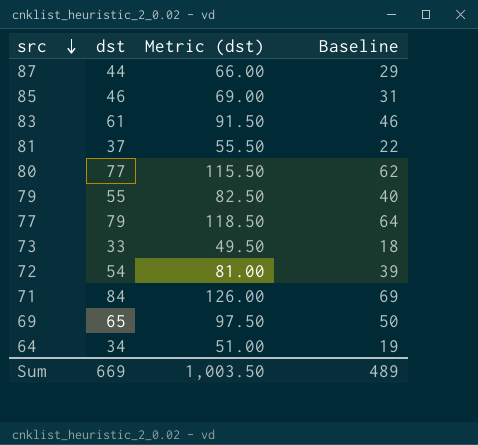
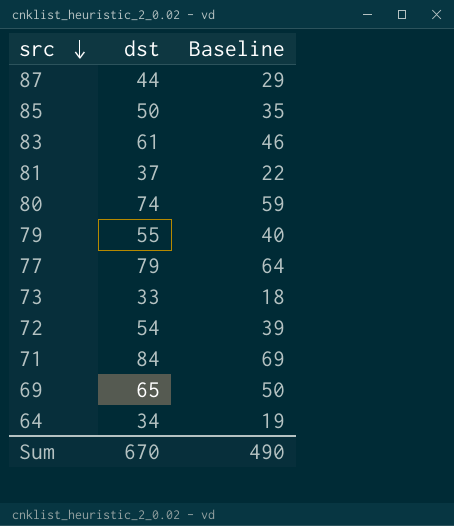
column Metric (dst) | formula: [dst] * 1.5 -> none
85 | dst: 46 -> 50
85 | Baseline: 31 -> 35
80 | dst: 77 -> 74
80 | Baseline: 62 -> 59
Sum | dst: 669 -> 670
Sum | Baseline: 489 -> 490

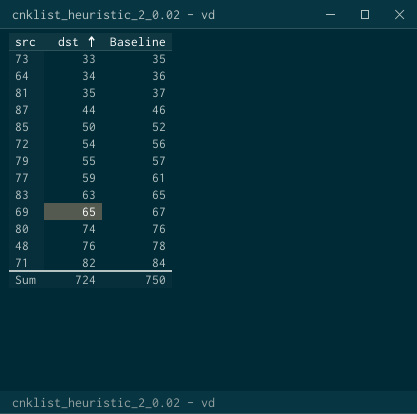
row order: src descending -> dst ascending
column Baseline | formula: [dst] - 15 -> [dst] + 2
81 | dst: 37 -> 35
77 | dst: 79 -> 59
83 | dst: 61 -> 63
row 48: none -> 76 | 78
71 | dst: 84 -> 82
Sum | dst: 670 -> 724
Sum | Baseline: 490 -> 750

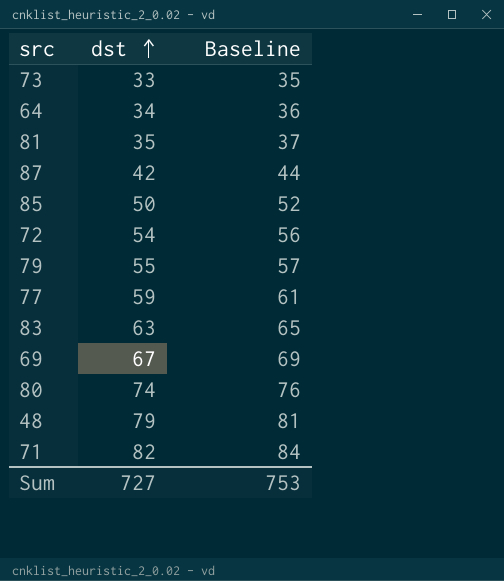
87 | dst: 44 -> 42
87 | Baseline: 46 -> 44
69 | dst: 65 -> 67
69 | Baseline: 67 -> 69
48 | dst: 76 -> 79
48 | Baseline: 78 -> 81
Sum | dst: 724 -> 727
Sum | Baseline: 750 -> 753

